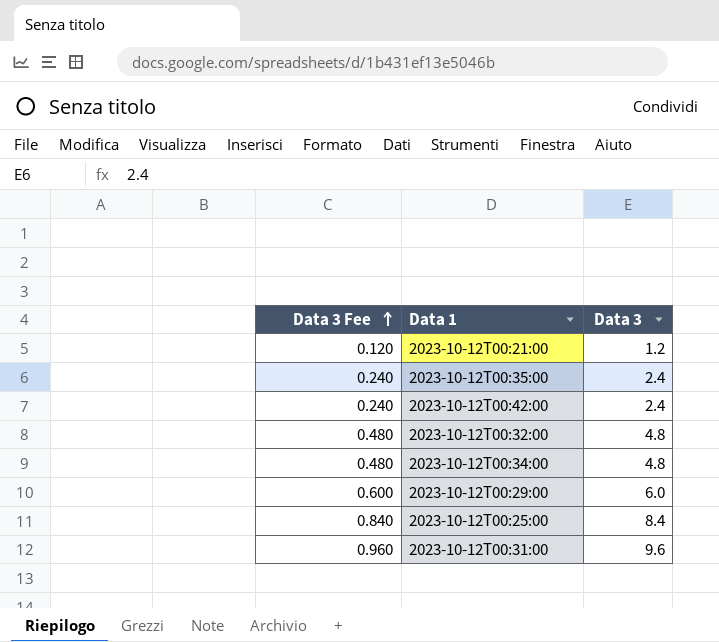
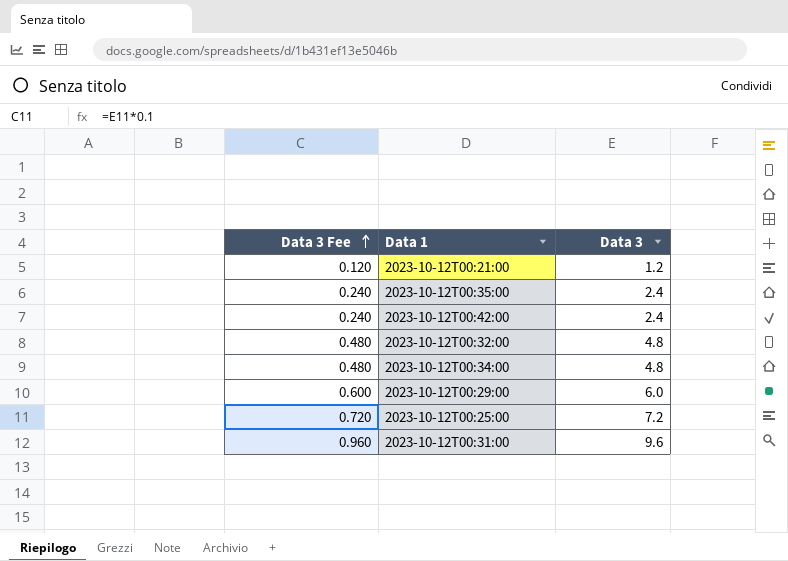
2023-10-12T00:25:00 | Data 3 Fee: 0.840 -> 0.720
2023-10-12T00:25:00 | Data 3: 8.4 -> 7.2

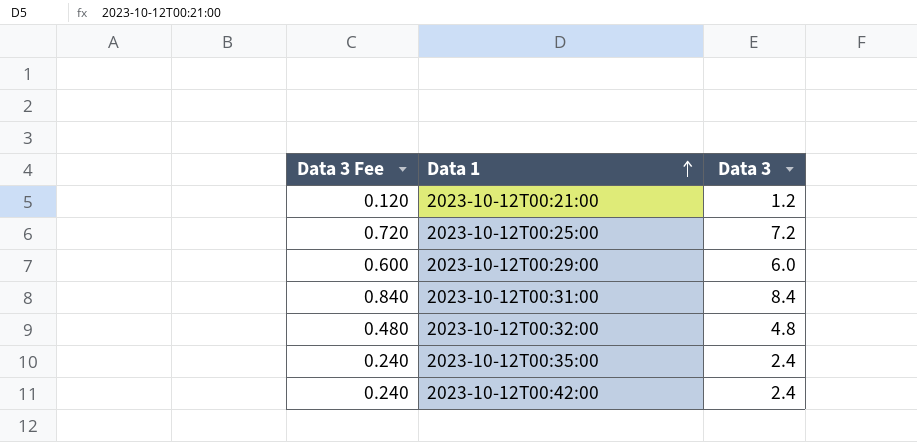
row order: Data 3 Fee ascending -> Data 1 ascending
row 2023-10-12T00:34:00: 0.480 | 4.8 -> none
2023-10-12T00:31:00 | Data 3 Fee: 0.960 -> 0.840
2023-10-12T00:31:00 | Data 3: 9.6 -> 8.4

